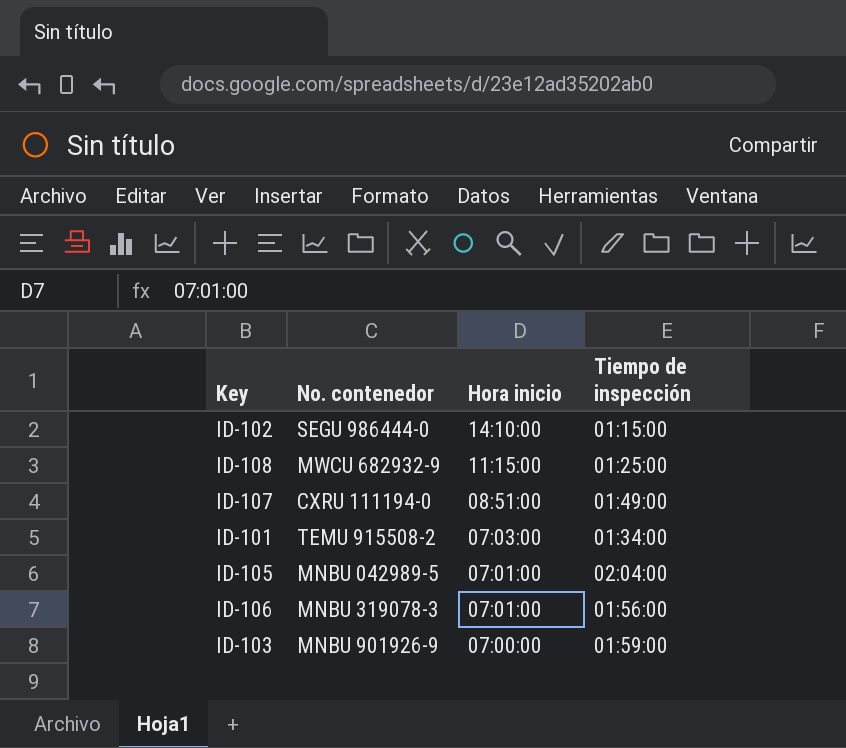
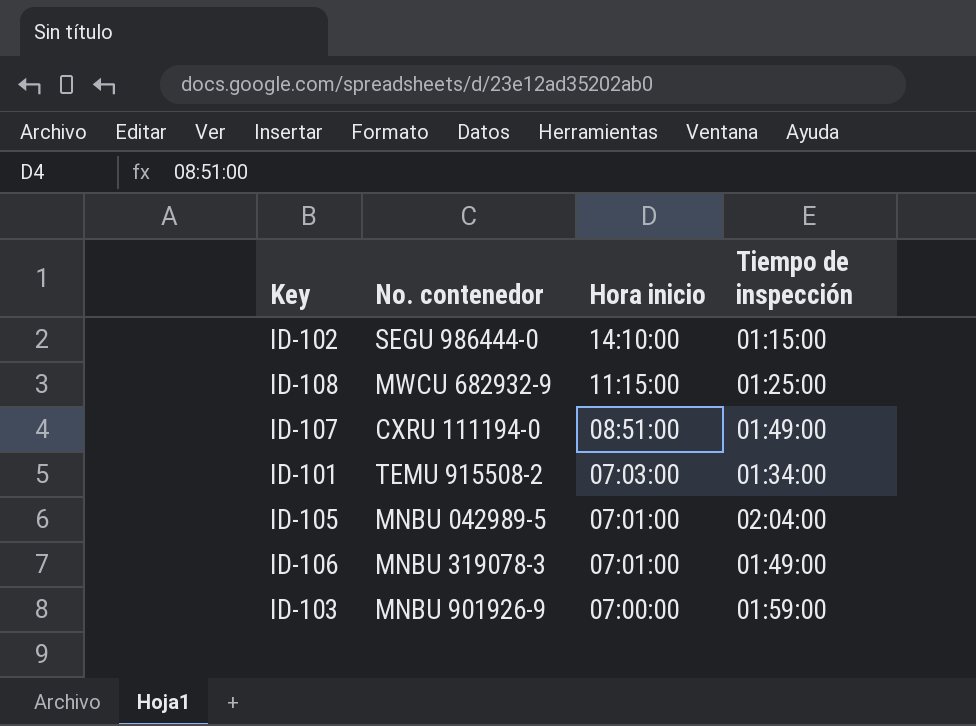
ID-106 | Tiempo de inspección: 01:56:00 -> 01:49:00

